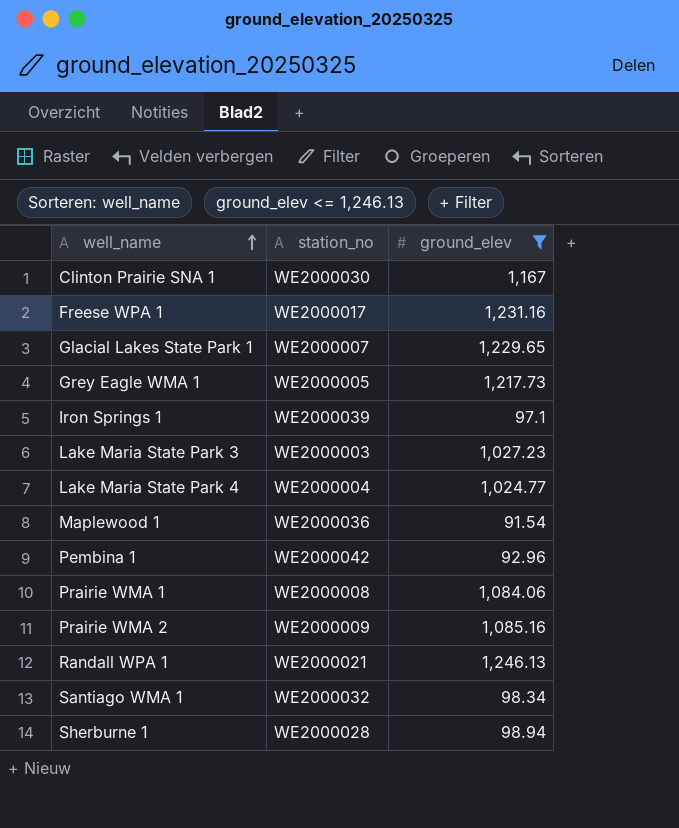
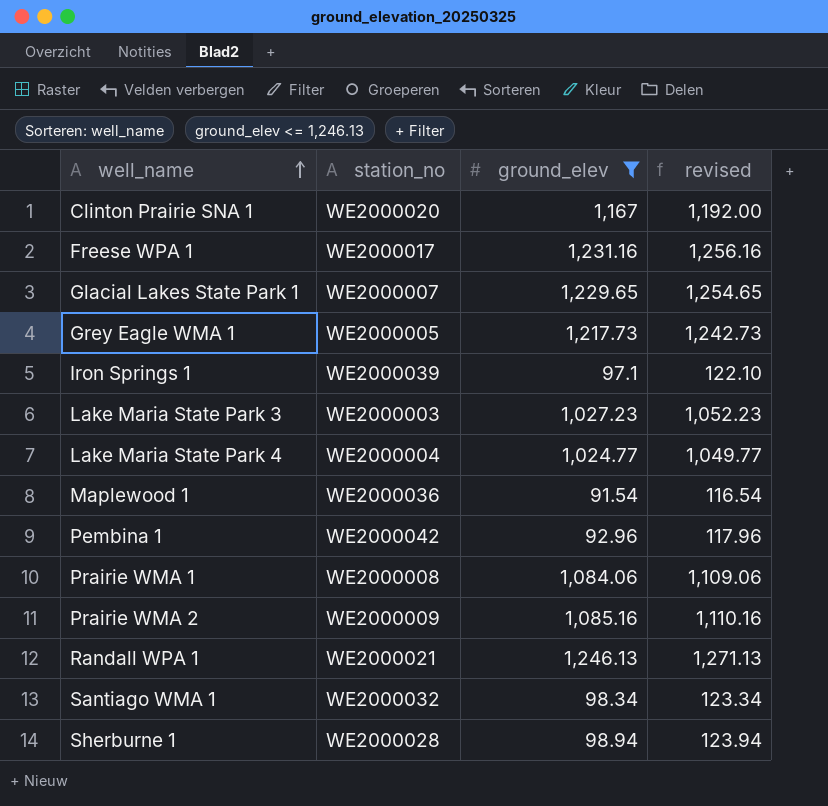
column revised | formula: none -> [ground_elev] + 25
Clinton Prairie SNA 1 | station_no: WE2000030 -> WE2000020

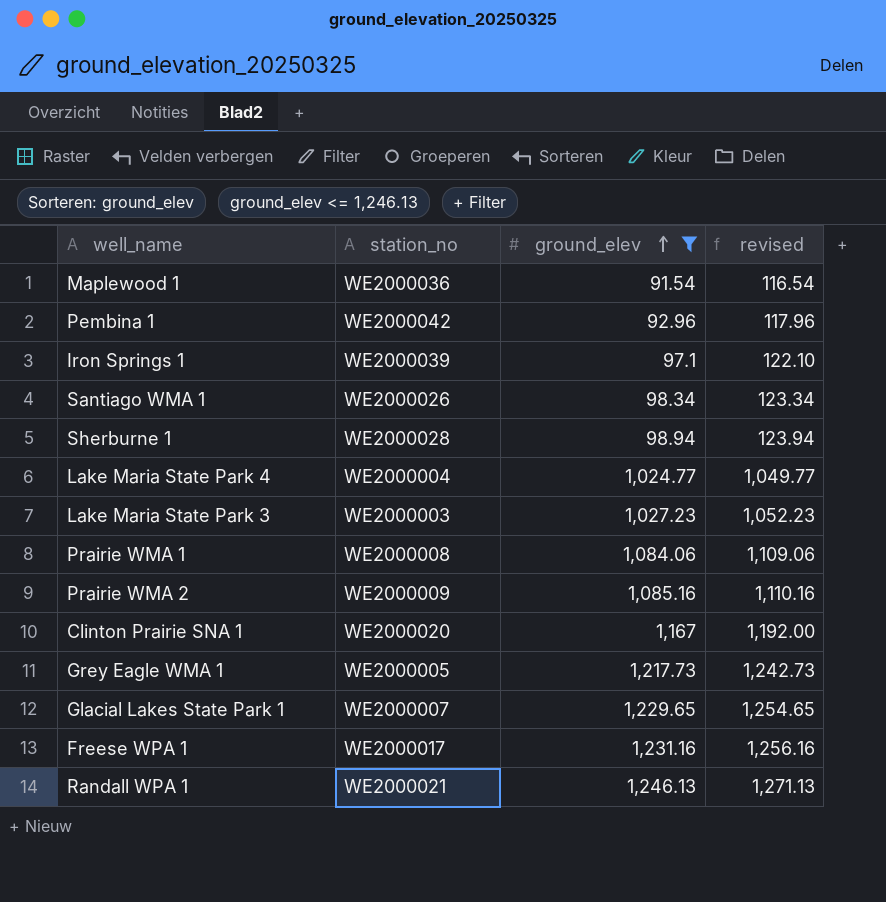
row order: well_name ascending -> ground_elev ascending
Santiago WMA 1 | station_no: WE2000032 -> WE2000026

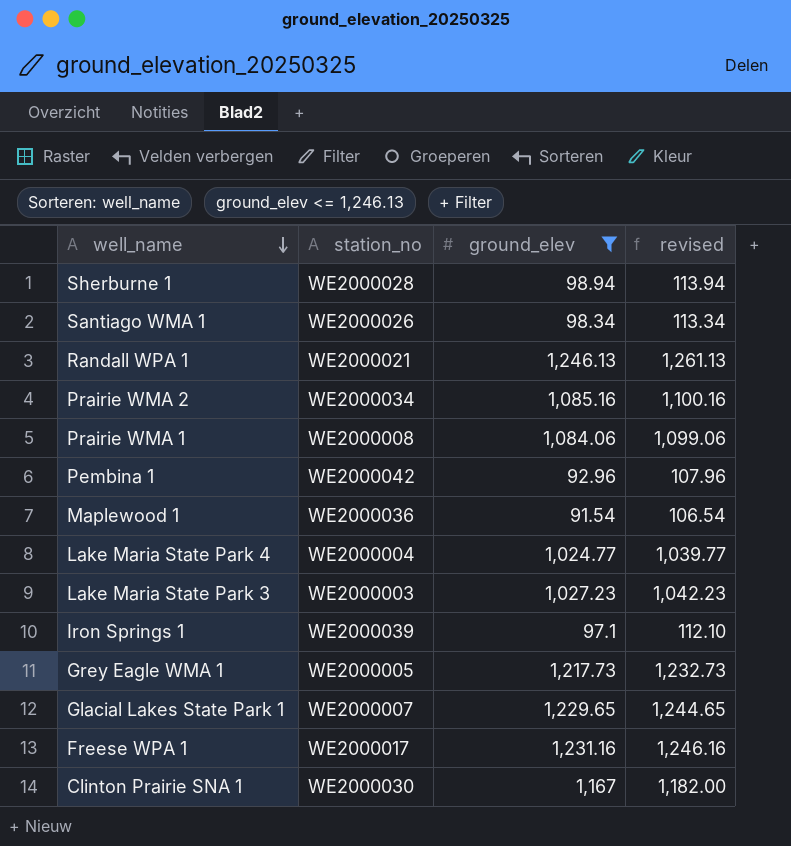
row order: ground_elev ascending -> well_name descending
column revised | formula: [ground_elev] + 25 -> [ground_elev] + 15
Prairie WMA 2 | station_no: WE2000009 -> WE2000034
Clinton Prairie SNA 1 | station_no: WE2000020 -> WE2000030

